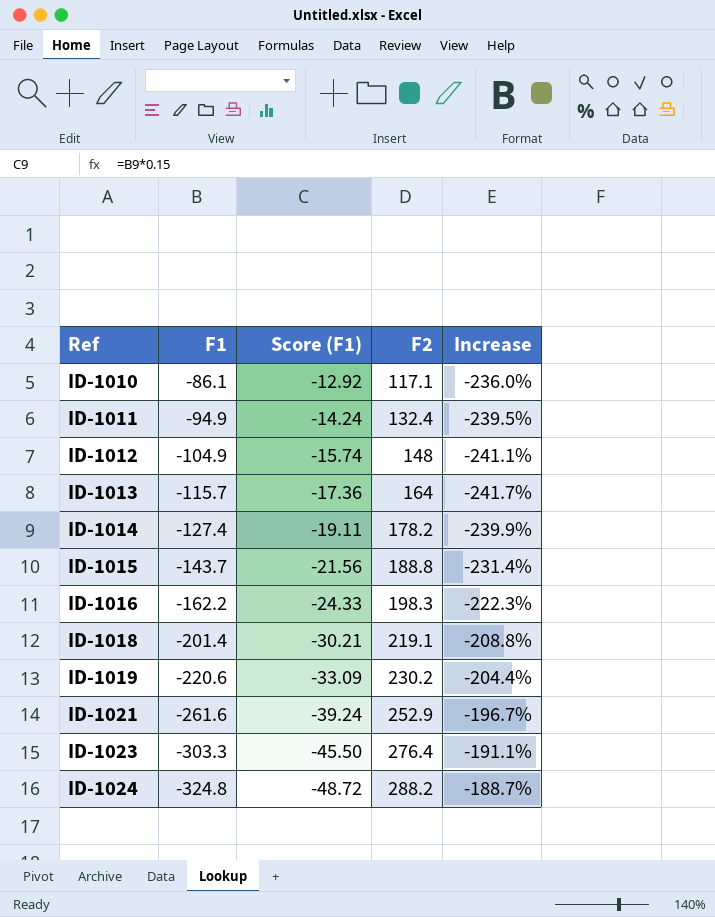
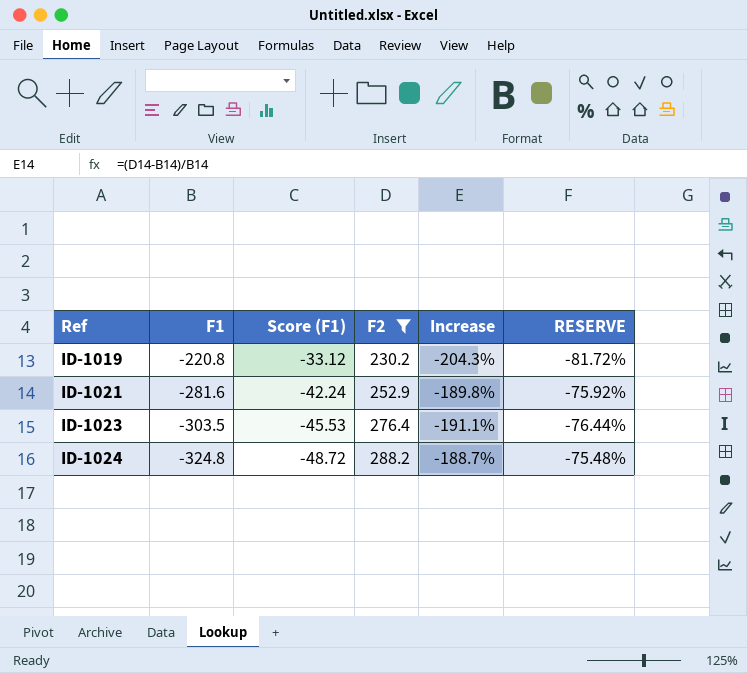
filter: none -> F2 >= 230.2
column RESERVE | formula: none -> [Increase] * 0.4
ID-1019 | F1: -220.6 -> -220.8
ID-1019 | Score (F1): -33.09 -> -33.12
ID-1019 | Increase: -204.4% -> -204.3%
ID-1021 | F1: -261.6 -> -281.6
ID-1021 | Score (F1): -39.24 -> -42.24
ID-1021 | Increase: -196.7% -> -189.8%
ID-1023 | F1: -303.3 -> -303.5
ID-1023 | Score (F1): -45.50 -> -45.53

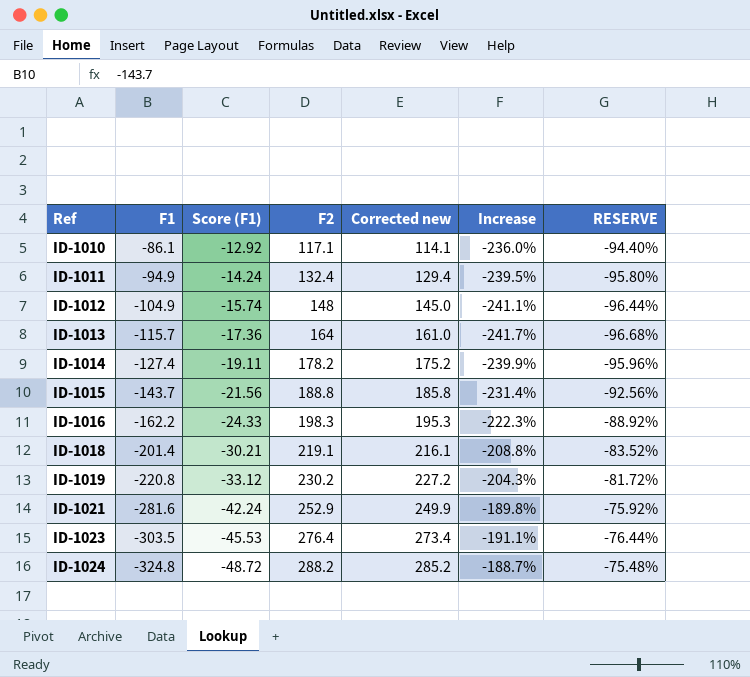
filter: F2 >= 230.2 -> none
column Corrected new | formula: none -> [F2] - 3

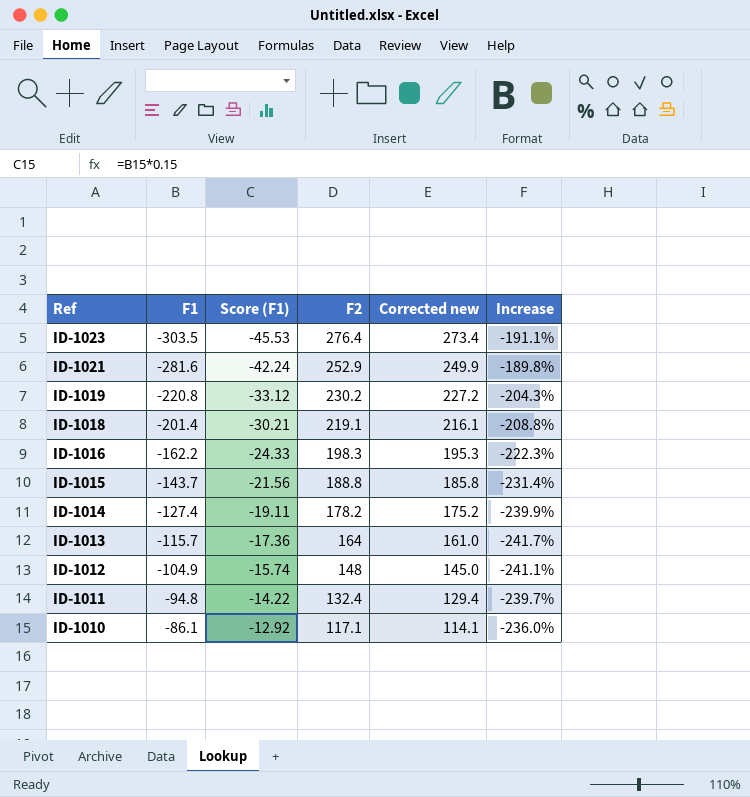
row order: Ref ascending -> Ref descending
column RESERVE | formula: [Increase] * 0.4 -> none
row ID-1024: -324.8 | -48.72 | 288.2 | 285.2 | -188.7% | -75.48% -> none
ID-1011 | F1: -94.9 -> -94.8
ID-1011 | Score (F1): -14.24 -> -14.22
ID-1011 | Increase: -239.5% -> -239.7%

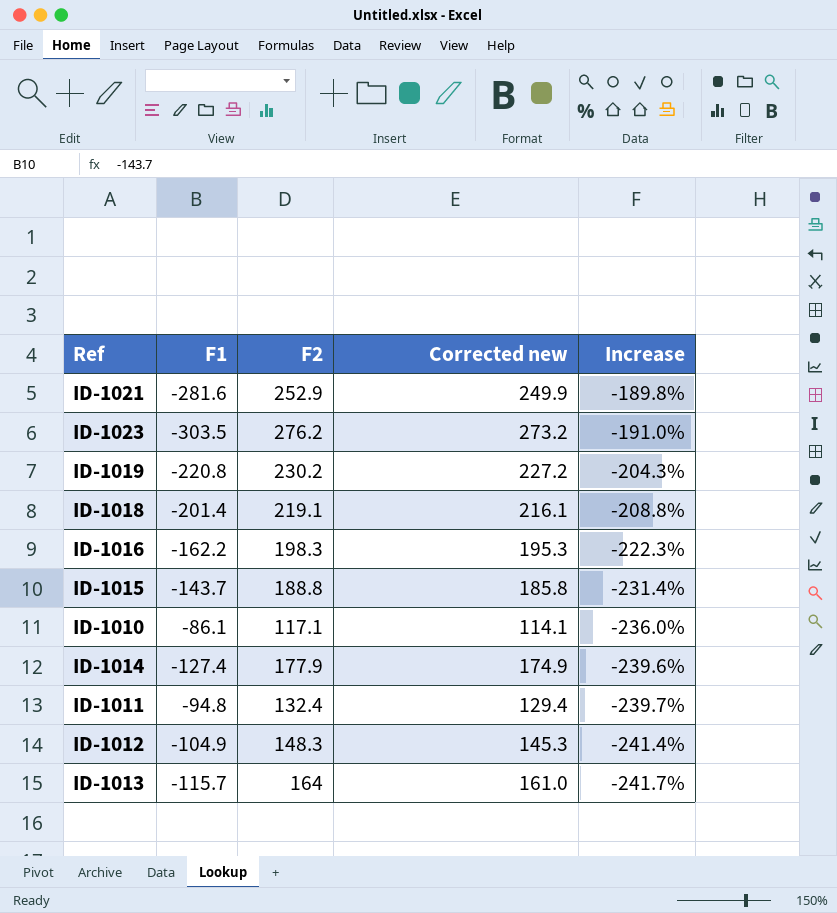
row order: Ref descending -> Increase descending
column Score (F1) | formula: [F1] * 0.15 -> none
ID-1023 | F2: 276.4 -> 276.2
ID-1023 | Corrected new: 273.4 -> 273.2
ID-1023 | Increase: -191.1% -> -191.0%
ID-1014 | F2: 178.2 -> 177.9
ID-1014 | Corrected new: 175.2 -> 174.9
ID-1014 | Increase: -239.9% -> -239.6%
ID-1012 | F2: 148 -> 148.3
ID-1012 | Corrected new: 145.0 -> 145.3
ID-1012 | Increase: -241.1% -> -241.4%

